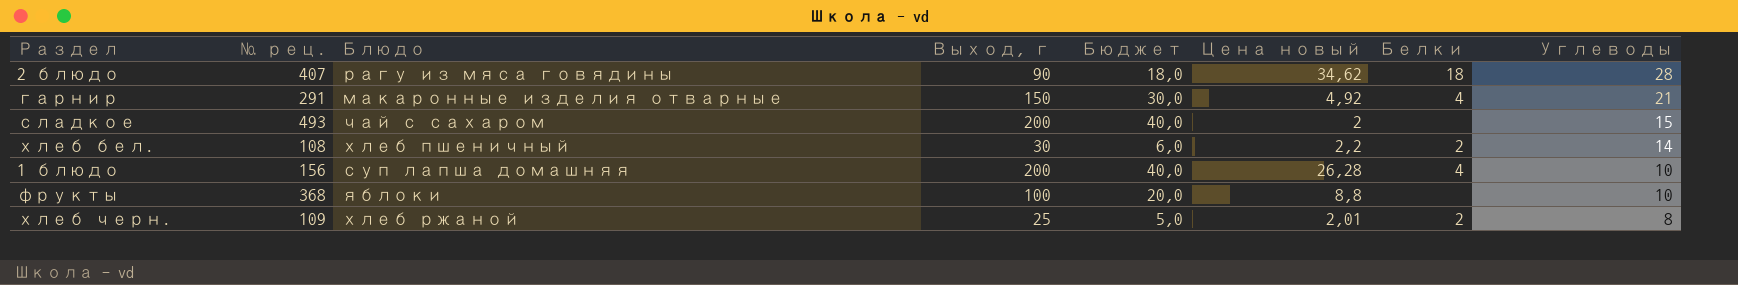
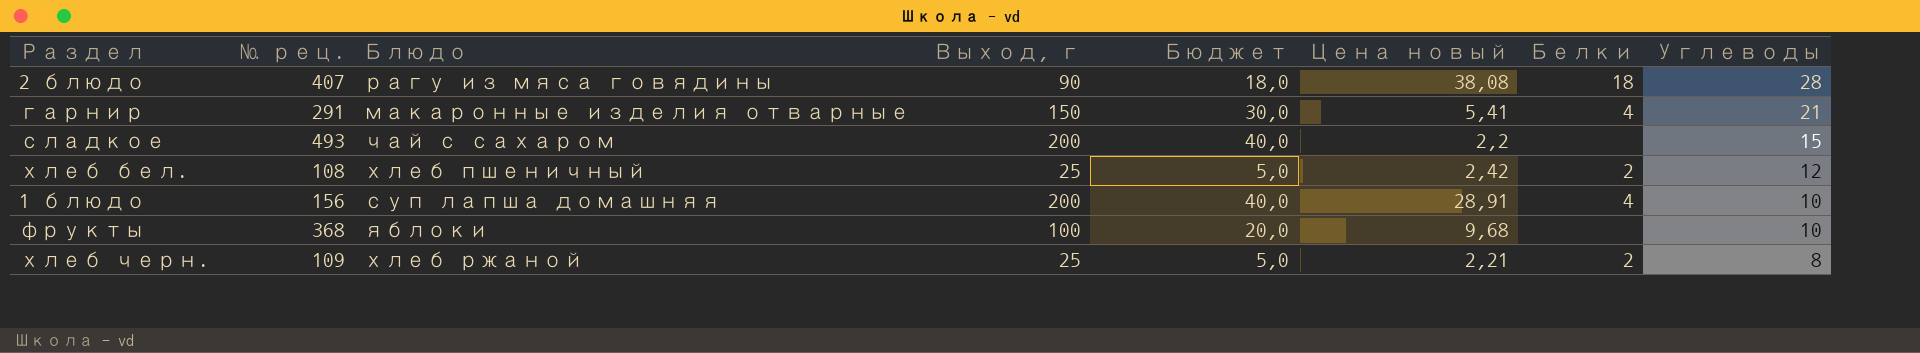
2 блюдо | Цена новый: 34,62 -> 38,08
гарнир | Цена новый: 4,92 -> 5,41
сладкое | Цена новый: 2 -> 2,2
хлеб бел. | Выход, г: 30 -> 25
хлеб бел. | Бюджет: 6,0 -> 5,0
хлеб бел. | Цена новый: 2,2 -> 2,42
хлеб бел. | Углеводы: 14 -> 12
1 блюдо | Цена новый: 26,28 -> 28,91
фрукты | Цена новый: 8,8 -> 9,68
хлеб черн. | Цена новый: 2,01 -> 2,21

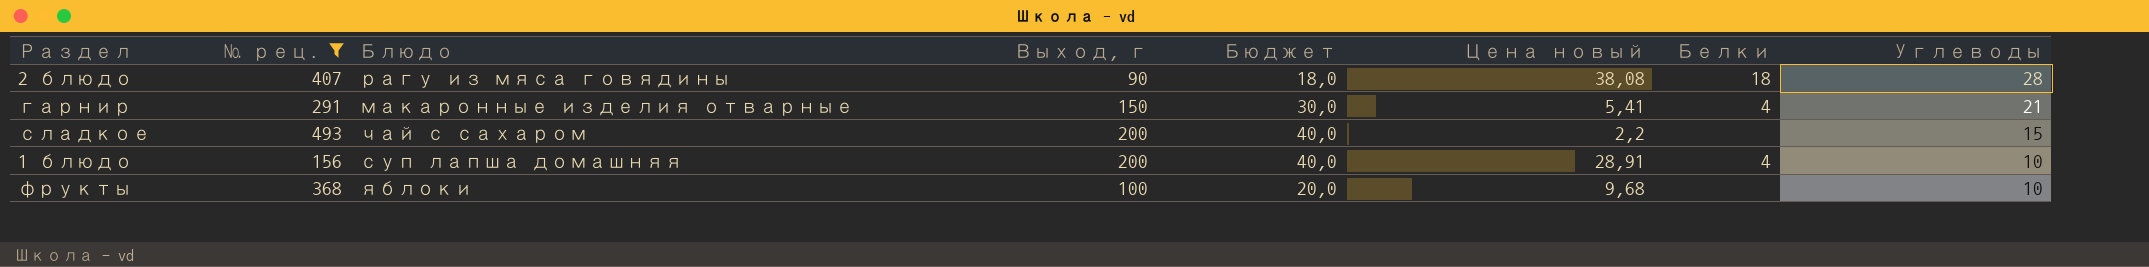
filter: none -> № рец. >= 156

